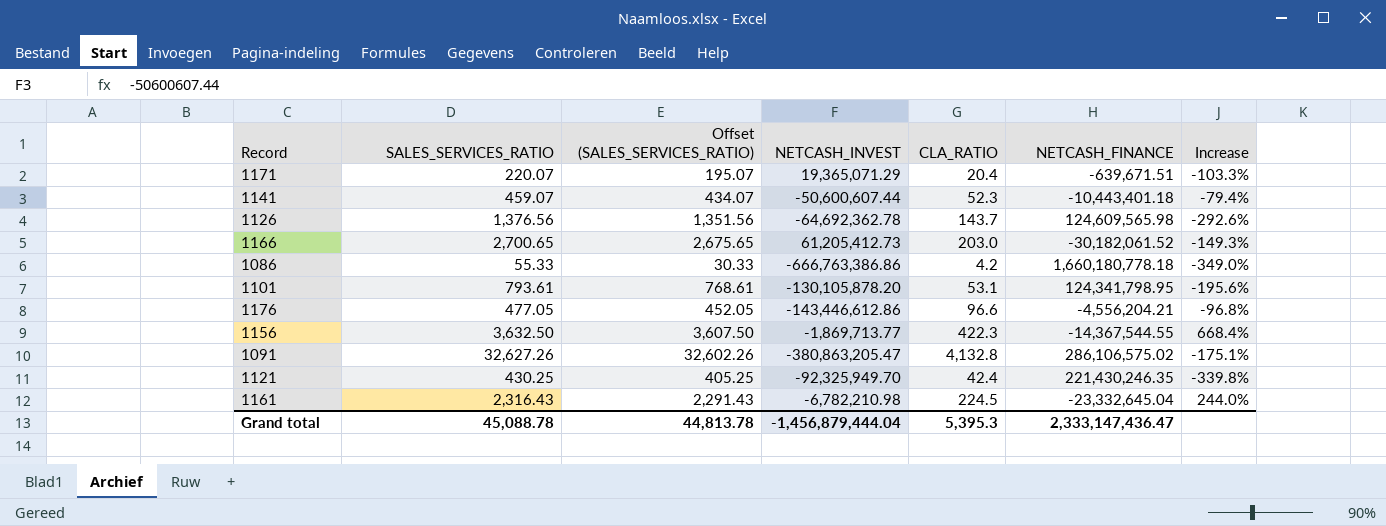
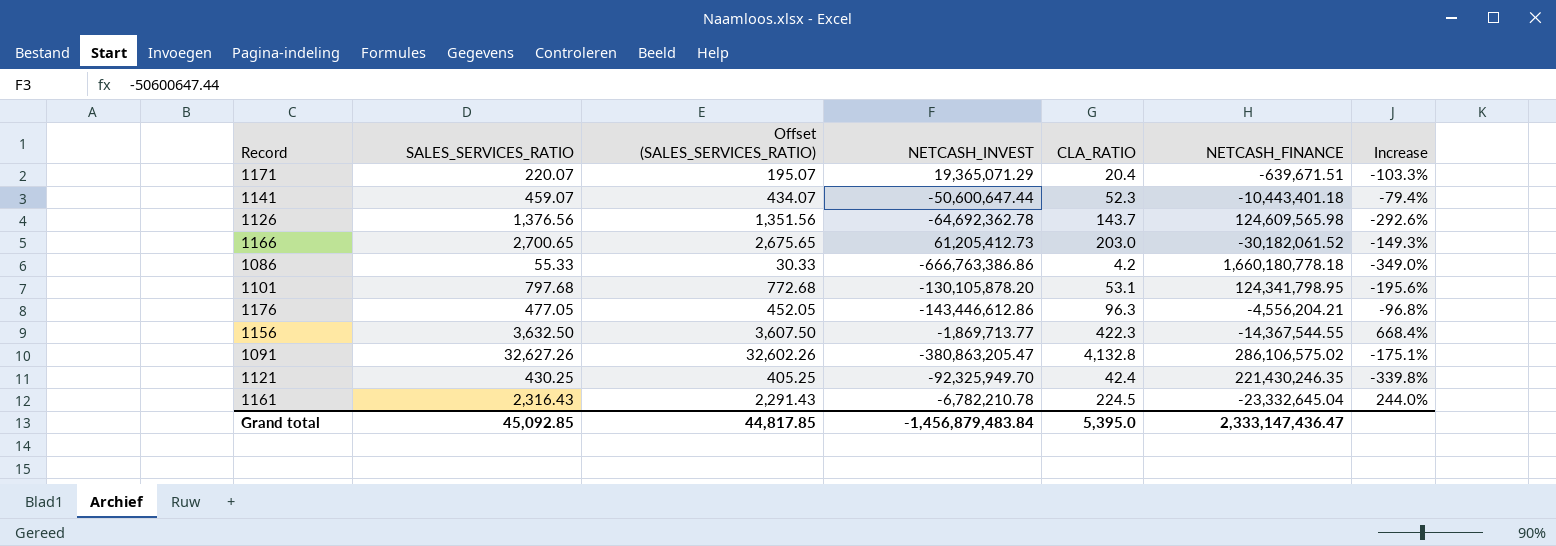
1141 | NETCASH_INVEST: -50,600,607.44 -> -50,600,647.44
1101 | SALES_SERVICES_RATIO: 793.61 -> 797.68
1101 | Offset (SALES_SERVICES_RATIO): 768.61 -> 772.68
1176 | CLA_RATIO: 96.6 -> 96.3
1161 | NETCASH_INVEST: -6,782,210.98 -> -6,782,210.78
Grand total | SALES_SERVICES_RATIO: 45,088.78 -> 45,092.85
Grand total | Offset (SALES_SERVICES_RATIO): 44,813.78 -> 44,817.85
Grand total | NETCASH_INVEST: -1,456,879,444.04 -> -1,456,879,483.84
Grand total | CLA_RATIO: 5,395.3 -> 5,395.0

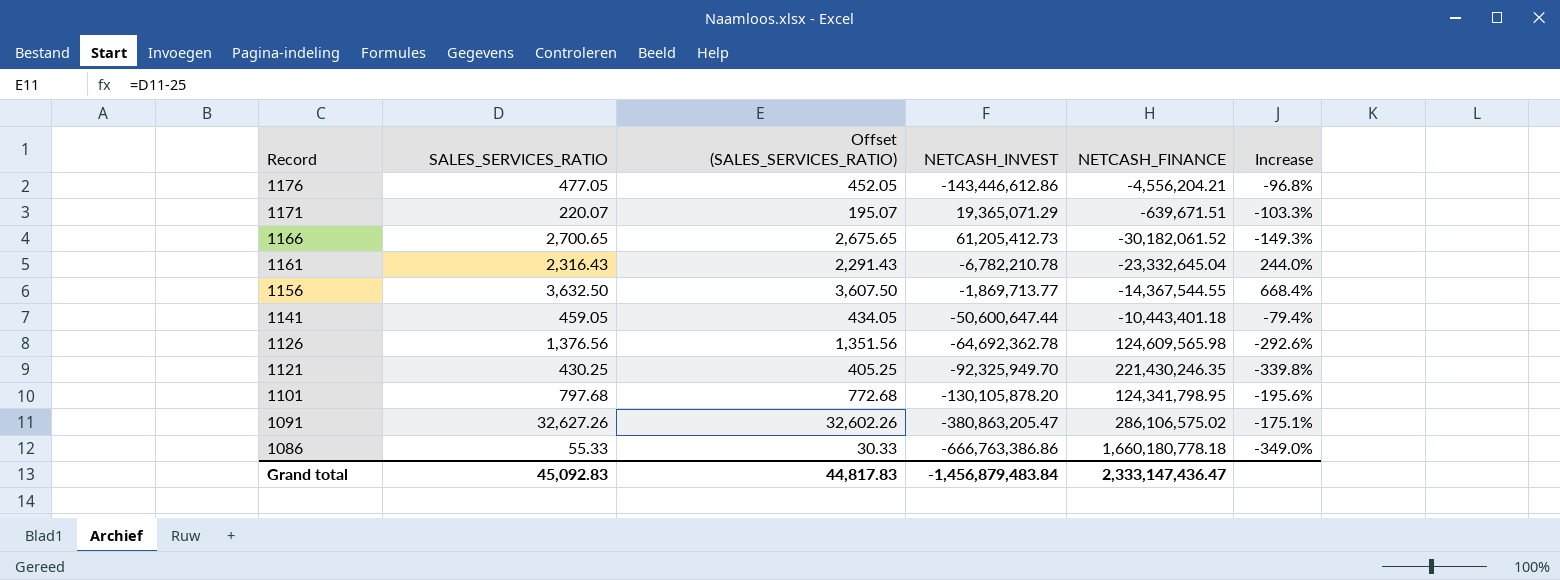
row order: none -> Record descending
column CLA_RATIO | position: 5 -> none
1141 | SALES_SERVICES_RATIO: 459.07 -> 459.05
1141 | Offset (SALES_SERVICES_RATIO): 434.07 -> 434.05
Grand total | SALES_SERVICES_RATIO: 45,092.85 -> 45,092.83
Grand total | Offset (SALES_SERVICES_RATIO): 44,817.85 -> 44,817.83

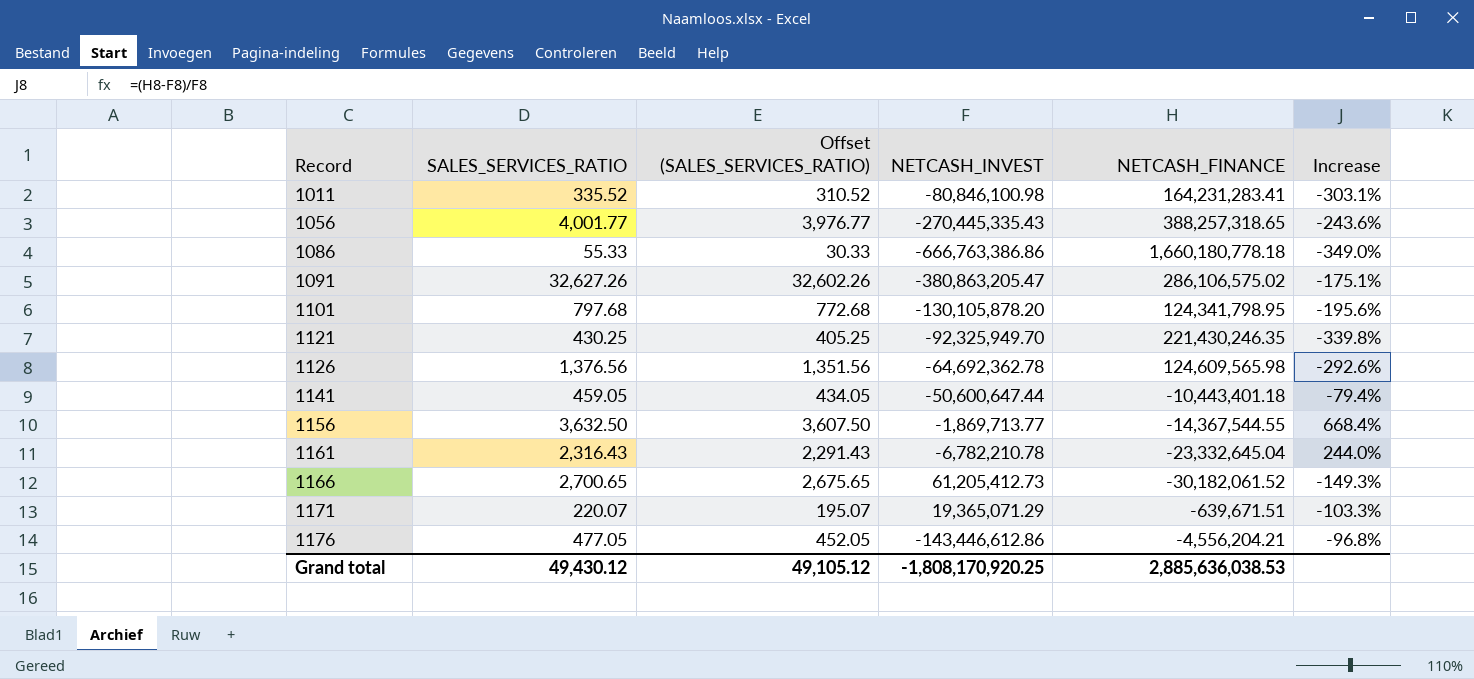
row order: Record descending -> Record ascending
row 1011: none -> 335.52 | 310.52 | -80,846,100.98 | 164,231,283.41 | -303.1%
row 1056: none -> 4,001.77 | 3,976.77 | -270,445,335.43 | 388,257,318.65 | -243.6%
Grand total | SALES_SERVICES_RATIO: 45,092.83 -> 49,430.12
Grand total | Offset (SALES_SERVICES_RATIO): 44,817.83 -> 49,105.12
Grand total | NETCASH_INVEST: -1,456,879,483.84 -> -1,808,170,920.25
Grand total | NETCASH_FINANCE: 2,333,147,436.47 -> 2,885,636,038.53

